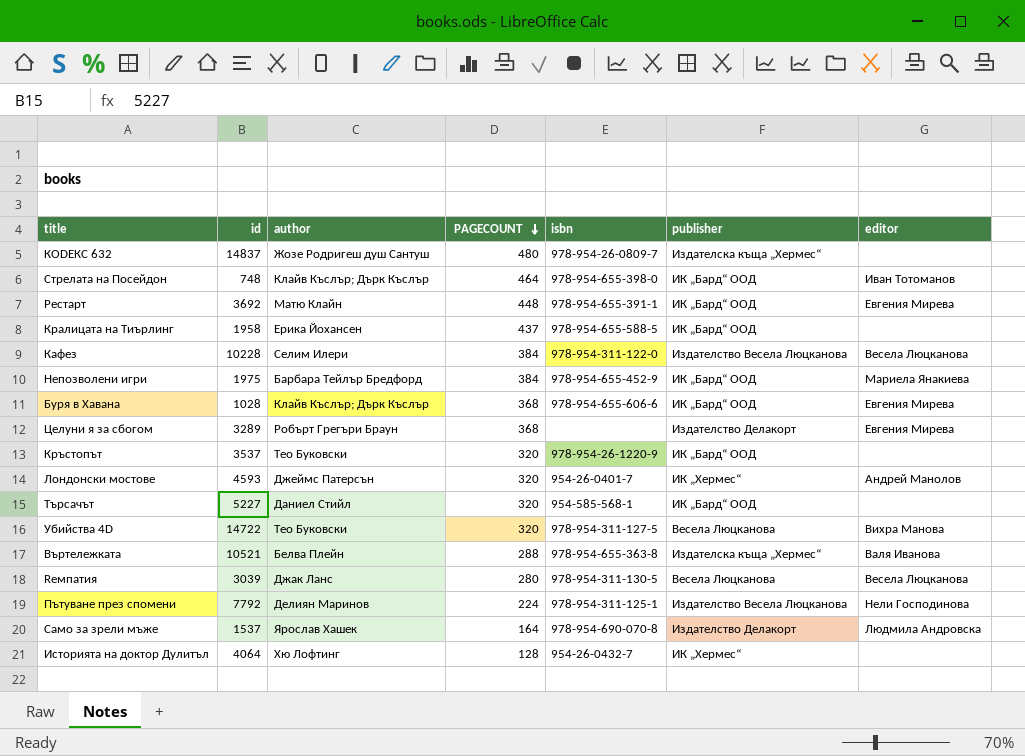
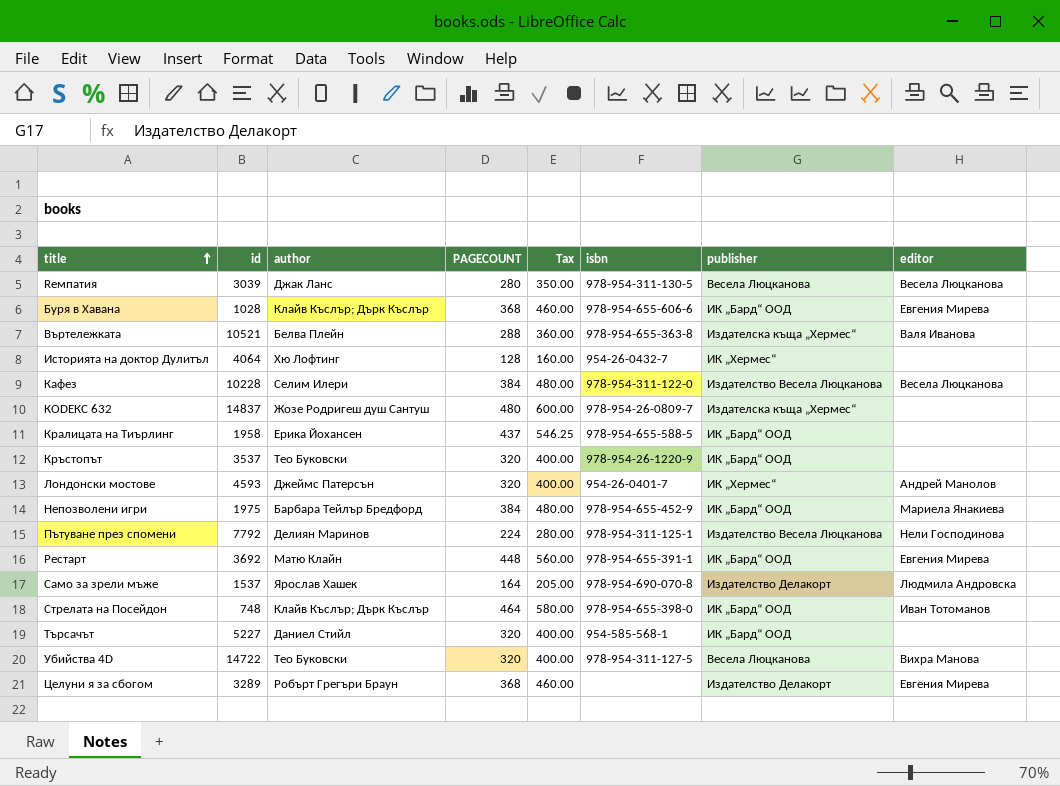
row order: PAGECOUNT descending -> title ascending
column Tax | formula: none -> [PAGECOUNT] * 1.25

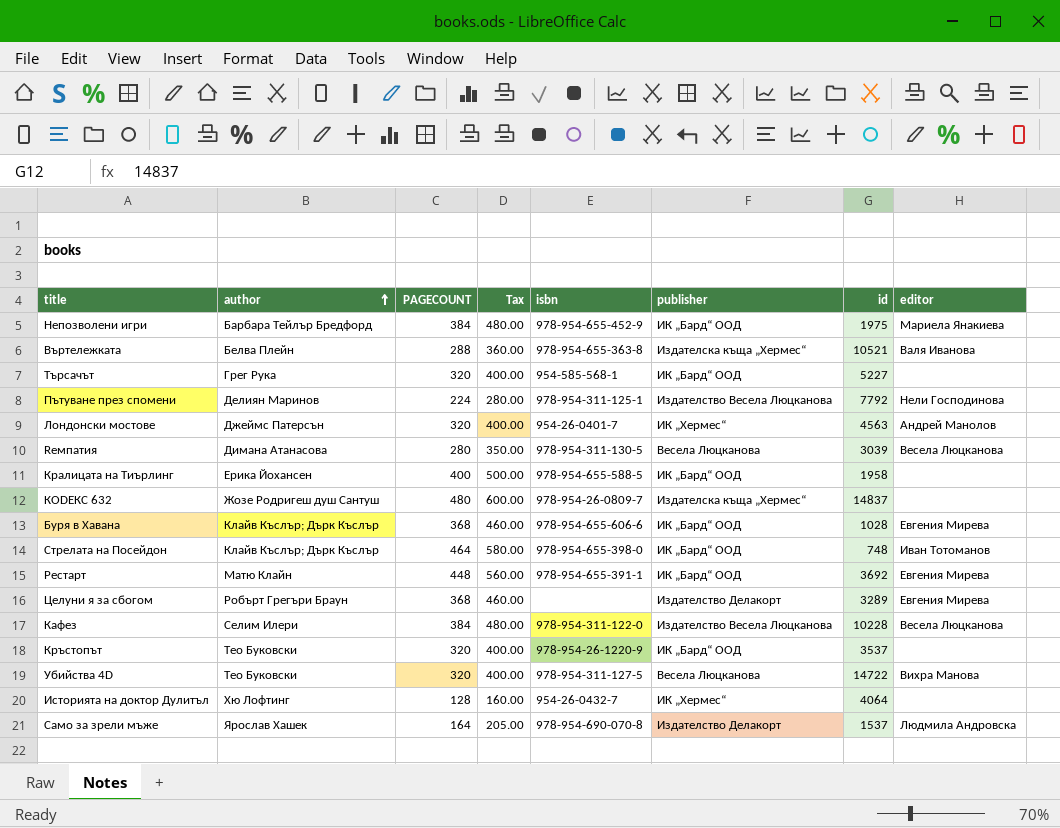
row order: title ascending -> author ascending
column id | position: 2 -> 7
Търсачът | author: Даниел Стийл -> Грег Рука
Лондонски мостове | id: 4593 -> 4563
Rемпатия | author: Джак Ланс -> Димана Атанасова
Кралицата на Тиърлинг | PAGECOUNT: 437 -> 400
Кралицата на Тиърлинг | Tax: 546.25 -> 500.00

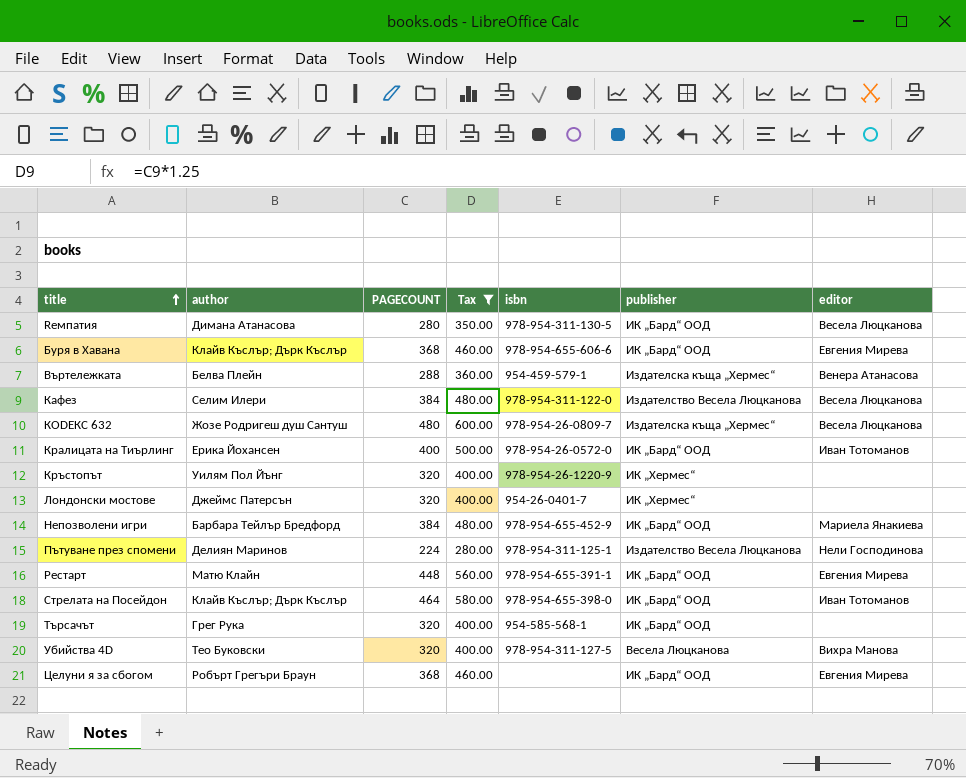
filter: none -> Tax >= 280.00
row order: author ascending -> title ascending
column id | position: 7 -> none
Rемпатия | publisher: Весела Люцканова -> ИК „Бард“ ООД
Въртележката | isbn: 978-954-655-363-8 -> 954-459-579-1
Въртележката | editor: Валя Иванова -> Венера Атанасова
КОDЕКС 632 | editor: none -> Весела Люцканова
Кралицата на Тиърлинг | isbn: 978-954-655-588-5 -> 978-954-26-0572-0
Кралицата на Тиърлинг | editor: none -> Иван Тотоманов
Кръстопът | author: Тео Буковски -> Уилям Пол Йънг
Кръстопът | publisher: ИК „Бард“ ООД -> ИК „Хермес“
Лондонски мостове | editor: Андрей Манолов -> none
Целуни я за сбогом | publisher: Издателство Делакорт -> ИК „Бард“ ООД

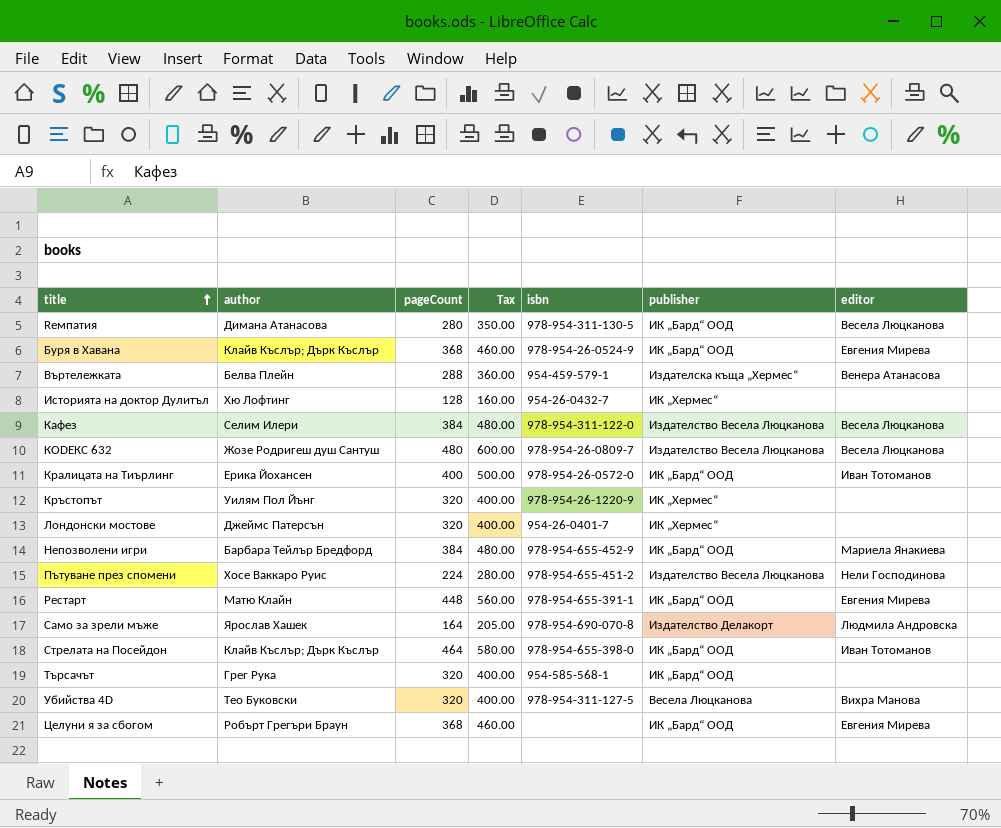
filter: Tax >= 280.00 -> none
column name: PAGECOUNT -> pageCount
Буря в Хавана | isbn: 978-954-655-606-6 -> 978-954-26-0524-9
КОDЕКС 632 | publisher: Издателска къща „Хермес“ -> Издателство Весела Люцканова
Пътуване през спомени | author: Делиян Маринов -> Хосе Ваккаро Руис
Пътуване през спомени | isbn: 978-954-311-125-1 -> 978-954-655-451-2

